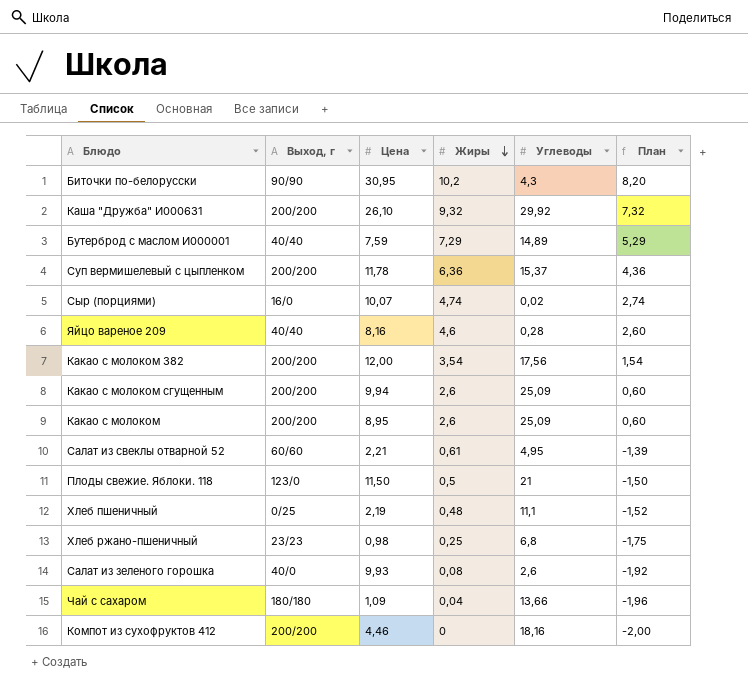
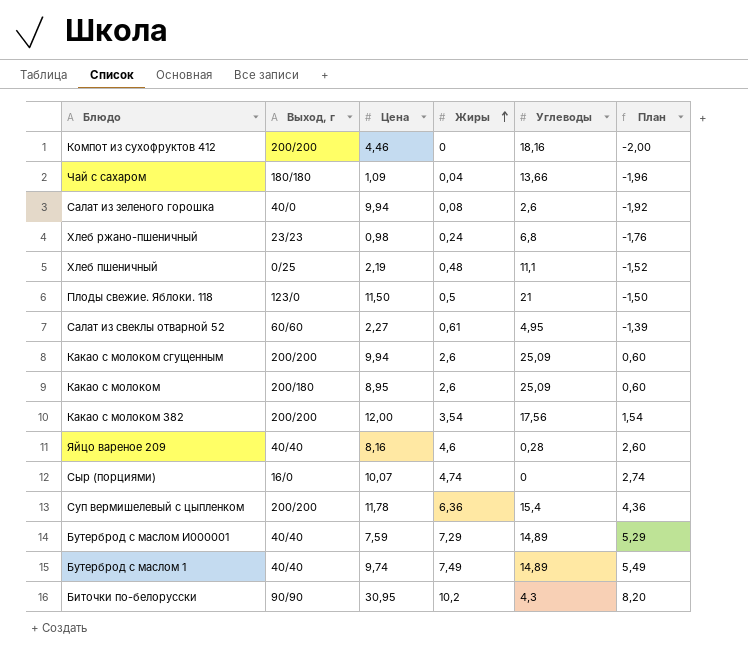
row order: Жиры descending -> Жиры ascending
row Каша "Дружба" И000631: 200/200 | 26,10 | 9,32 | 29,92 | 7,32 -> none
Салат из зеленого горошка | Цена: 9,93 -> 9,94
Хлеб ржано-пшеничный | Жиры: 0,25 -> 0,24
Хлеб ржано-пшеничный | План: -1,75 -> -1,76
Салат из свеклы отварной 52 | Цена: 2,21 -> 2,27
Какао с молоком | Выход, г: 200/200 -> 200/180
Сыр (порциями) | Углеводы: 0,02 -> 0
Суп вермишелевый с цыпленком | Углеводы: 15,37 -> 15,4
row Бутерброд с маслом 1: none -> 40/40 | 9,74 | 7,49 | 14,89 | 5,49

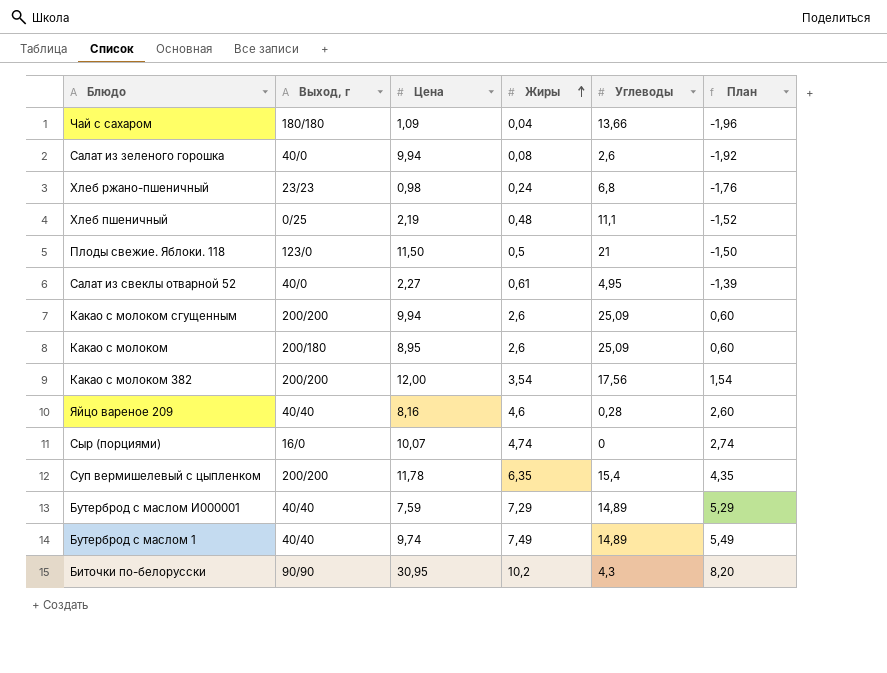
row Компот из сухофруктов 412: 200/200 | 4,46 | 0 | 18,16 | -2,00 -> none
Салат из свеклы отварной 52 | Выход, г: 60/60 -> 40/0
Суп вермишелевый с цыпленком | Жиры: 6,36 -> 6,35
Суп вермишелевый с цыпленком | План: 4,36 -> 4,35

